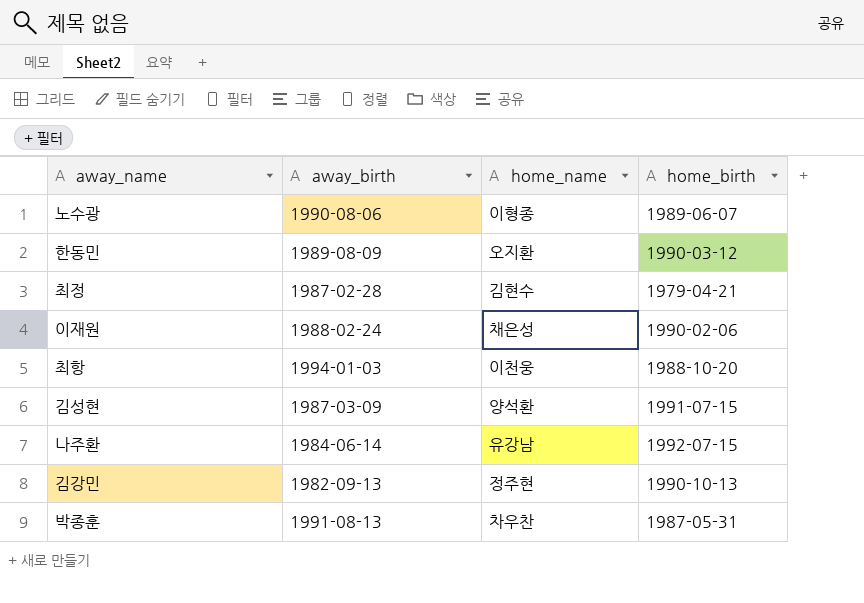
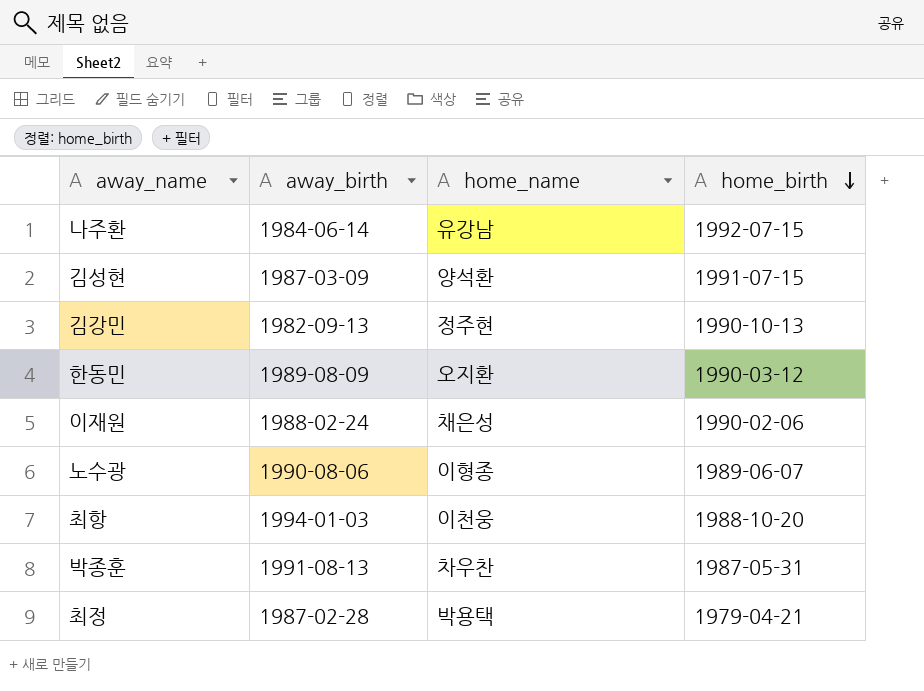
row order: none -> home_birth descending
최정 | home_name: 김현수 -> 박용택

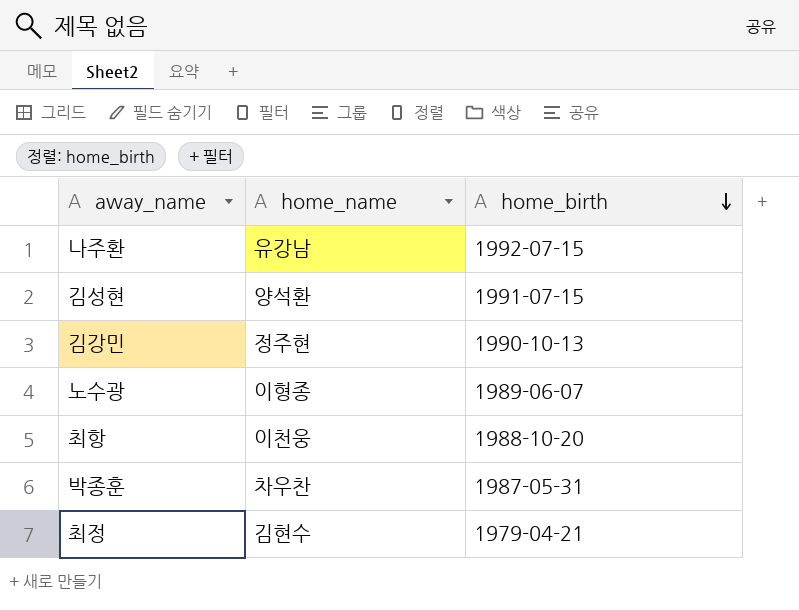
column away_birth | position: 2 -> none
row 한동민: 1989-08-09 | 오지환 | 1990-03-12 -> none
row 이재원: 1988-02-24 | 채은성 | 1990-02-06 -> none
최정 | home_name: 박용택 -> 김현수

